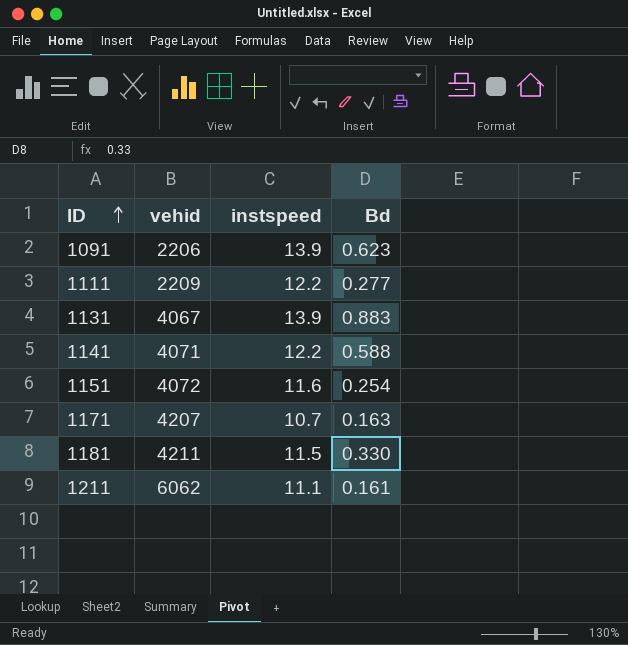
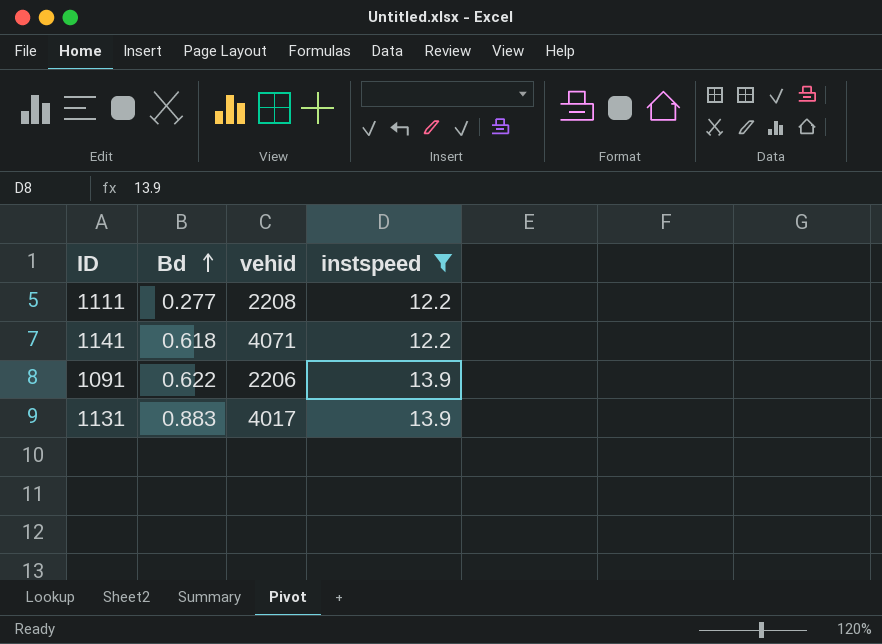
filter: none -> instspeed >= 12.2
row order: ID ascending -> Bd ascending
column Bd | position: 4 -> 2
1111 | vehid: 2209 -> 2208
1141 | Bd: 0.588 -> 0.618
1091 | Bd: 0.623 -> 0.622
1131 | vehid: 4067 -> 4017

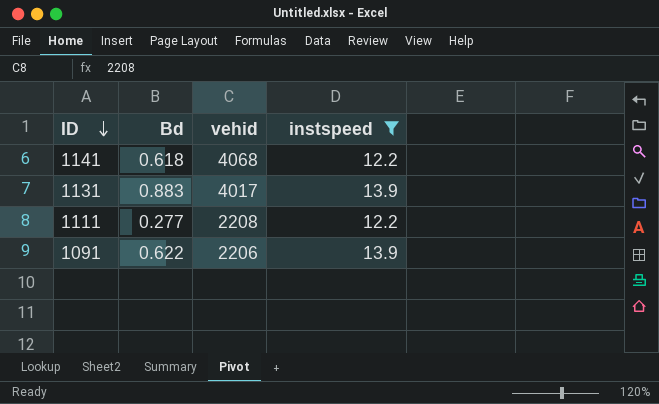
row order: Bd ascending -> ID descending
1141 | vehid: 4071 -> 4068

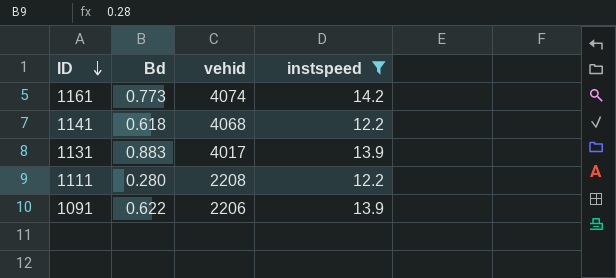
row 1161: none -> 0.773 | 4074 | 14.2
1111 | Bd: 0.277 -> 0.280

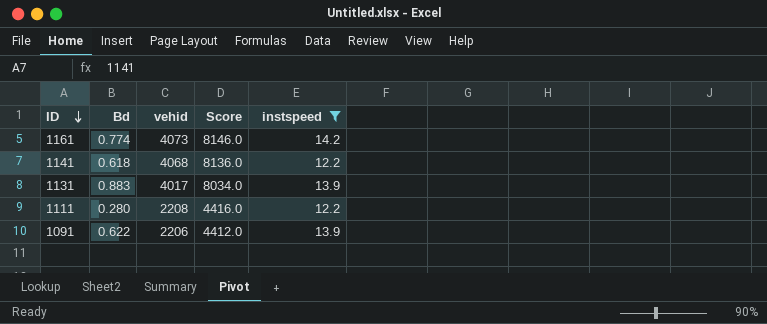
column Score | formula: none -> [vehid] * 2
1161 | Bd: 0.773 -> 0.774
1161 | vehid: 4074 -> 4073

